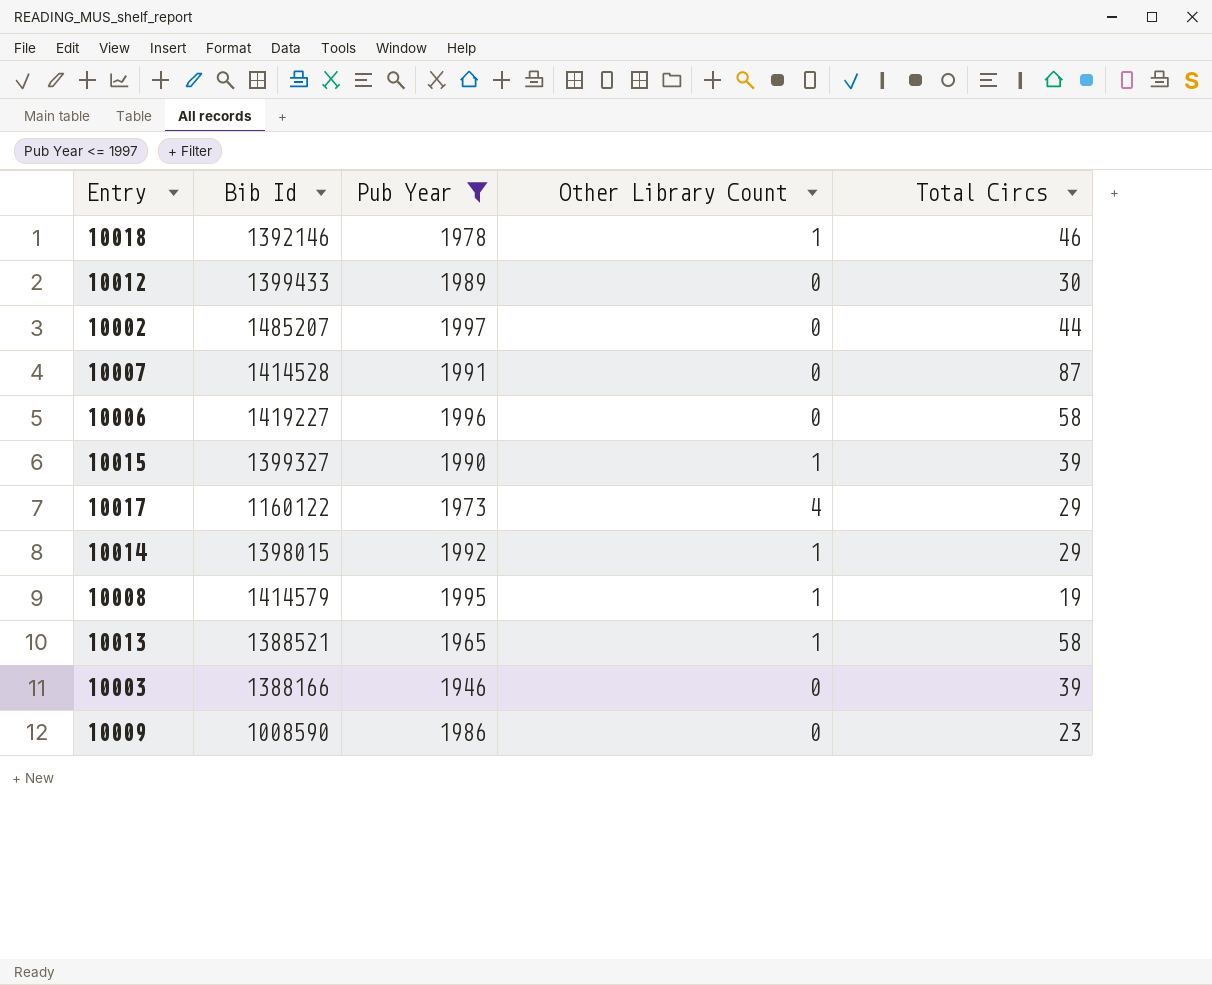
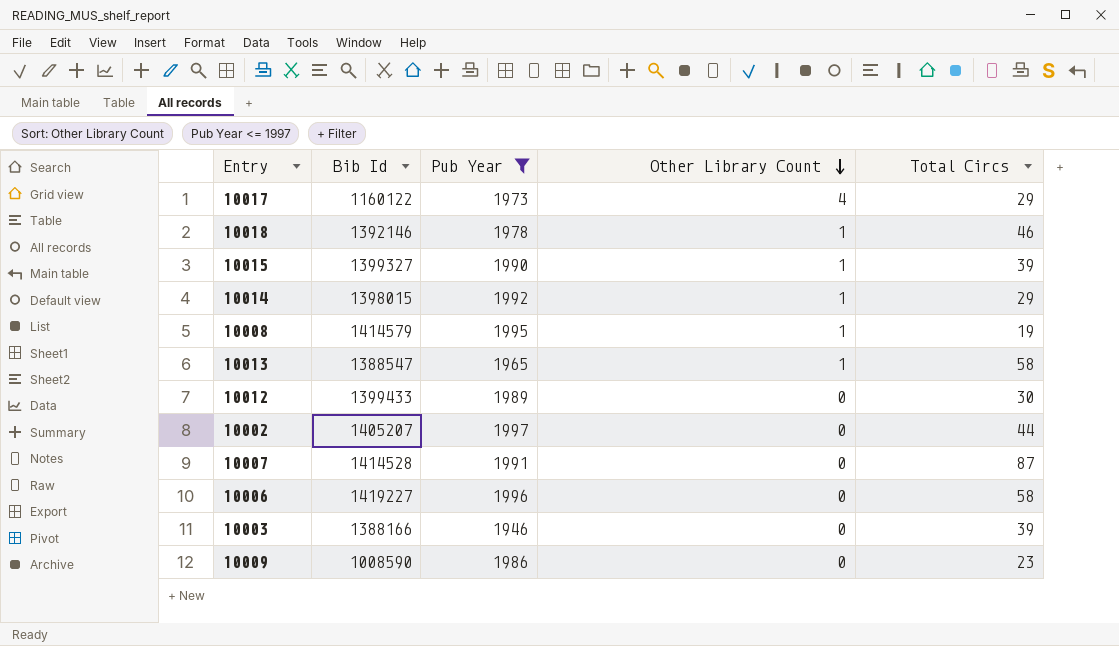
row order: none -> Other Library Count descending
10013 | Bib Id: 1388521 -> 1388547
10002 | Bib Id: 1485207 -> 1405207

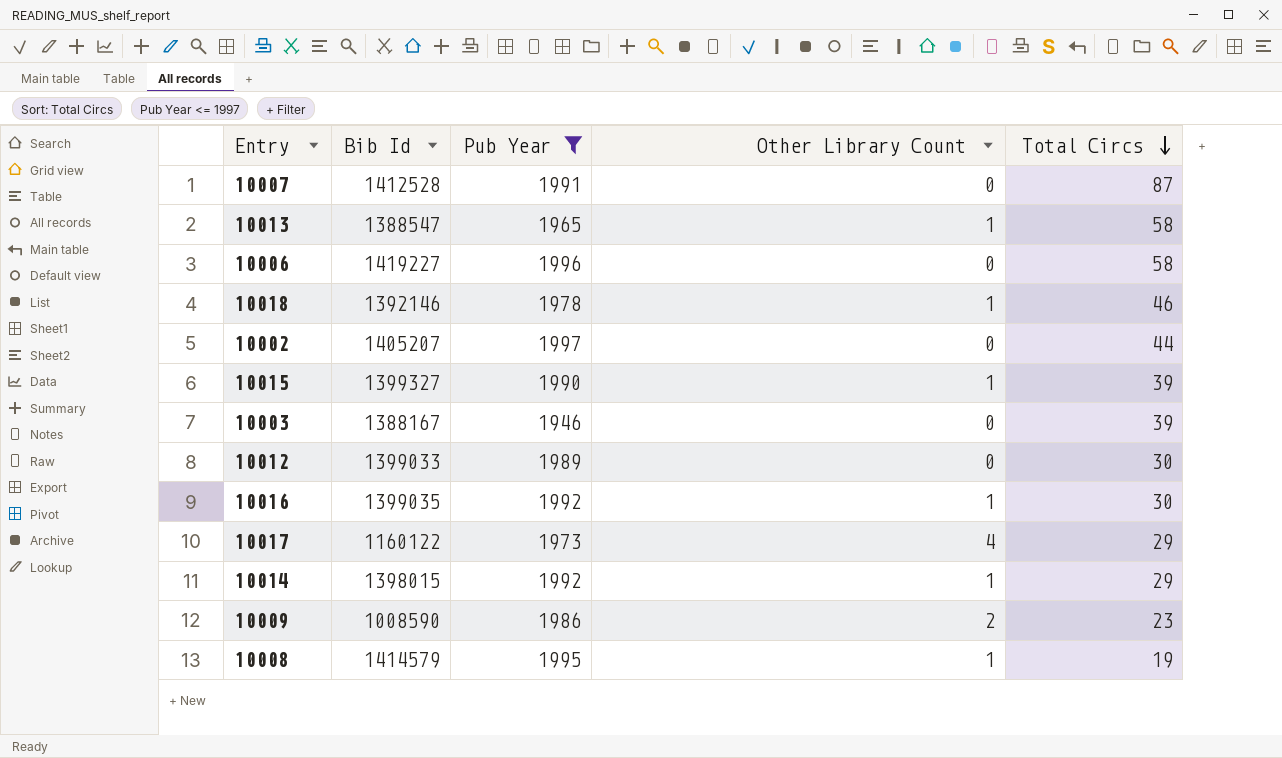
row order: Other Library Count descending -> Total Circs descending
10007 | Bib Id: 1414528 -> 1412528
10003 | Bib Id: 1388166 -> 1388167
10012 | Bib Id: 1399433 -> 1399033
row 10016: none -> 1399035 | 1992 | 1 | 30
10009 | Other Library Count: 0 -> 2

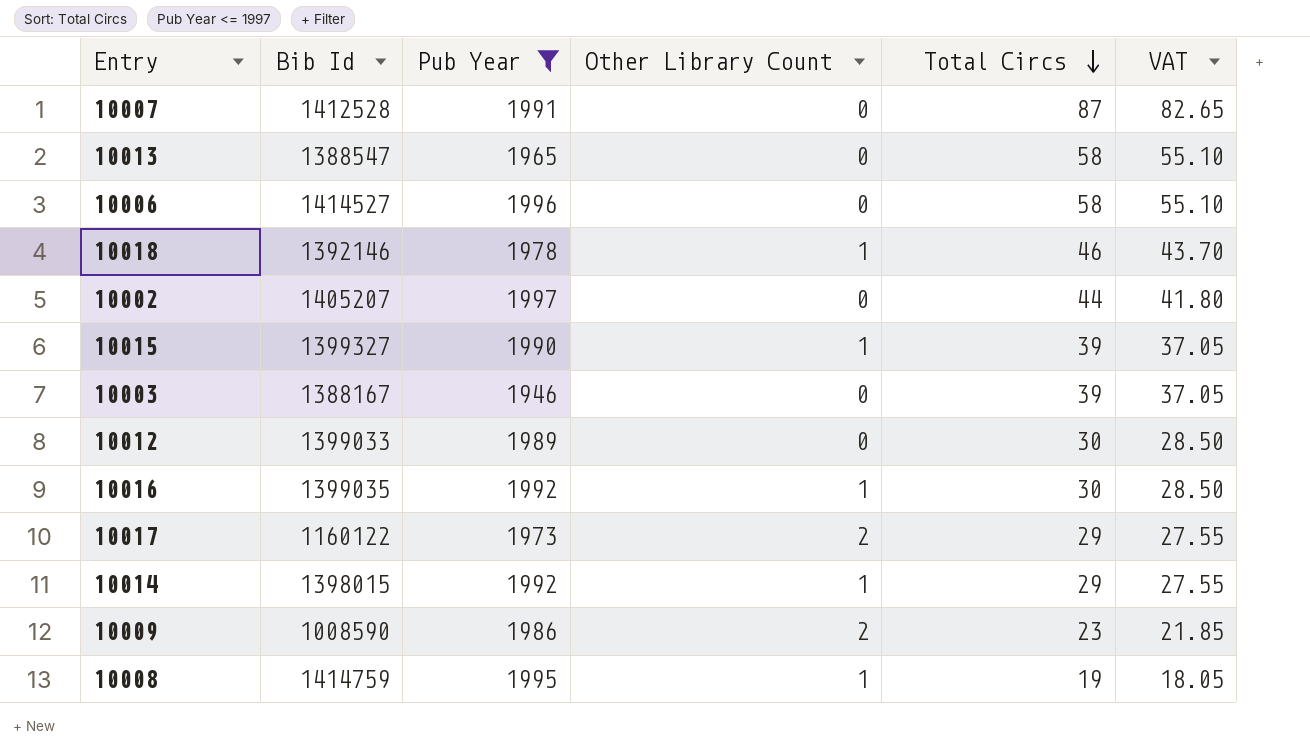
column VAT | formula: none -> [Total Circs] * 0.95
10013 | Other Library Count: 1 -> 0
10006 | Bib Id: 1419227 -> 1414527
10017 | Other Library Count: 4 -> 2
10008 | Bib Id: 1414579 -> 1414759

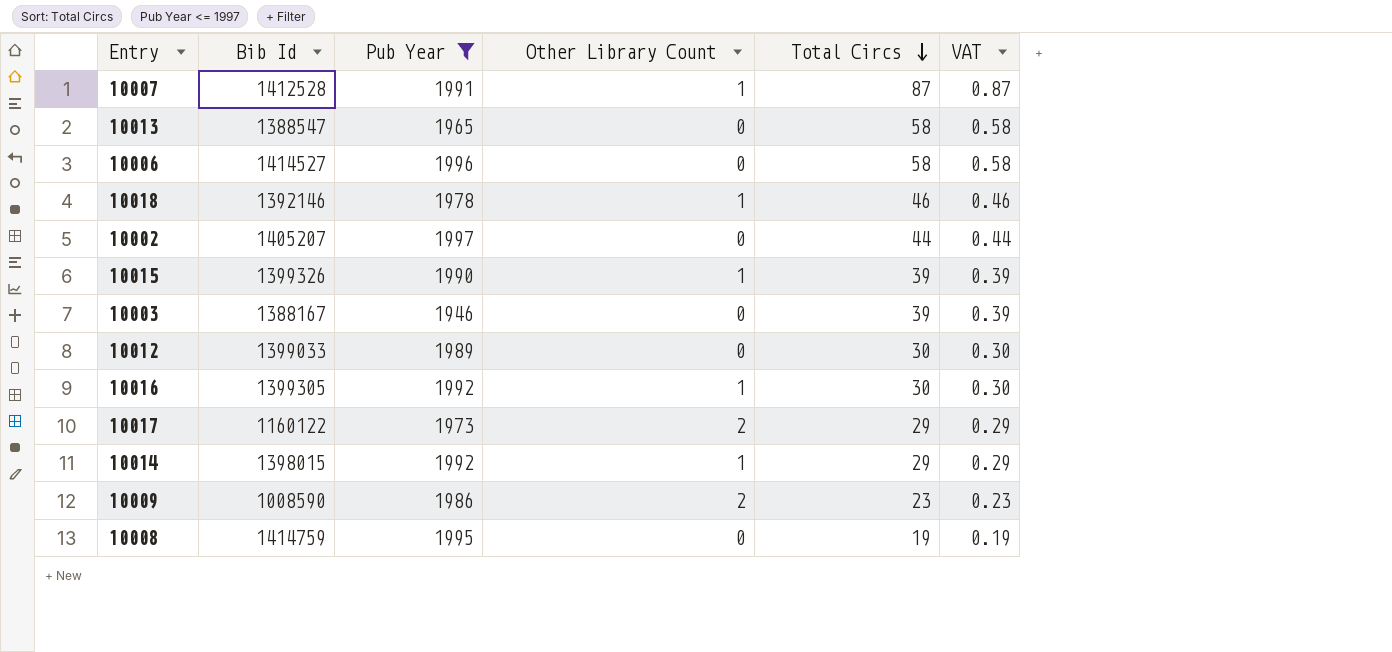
column VAT | formula: [Total Circs] * 0.95 -> [Total Circs] * 0.01
10007 | Other Library Count: 0 -> 1
10015 | Bib Id: 1399327 -> 1399326
10016 | Bib Id: 1399035 -> 1399305
10008 | Other Library Count: 1 -> 0

